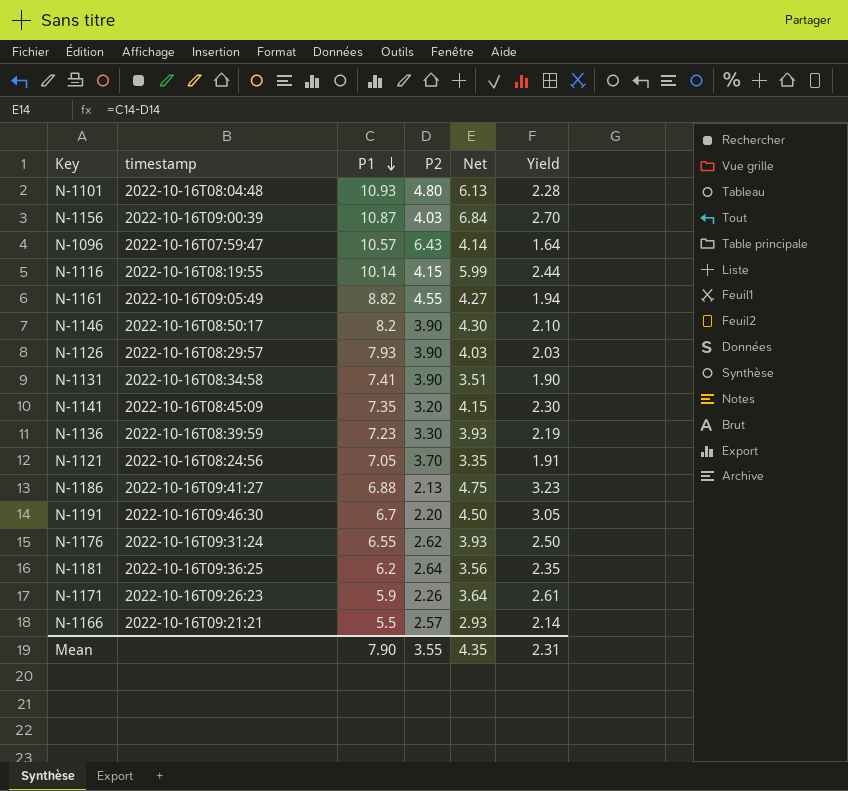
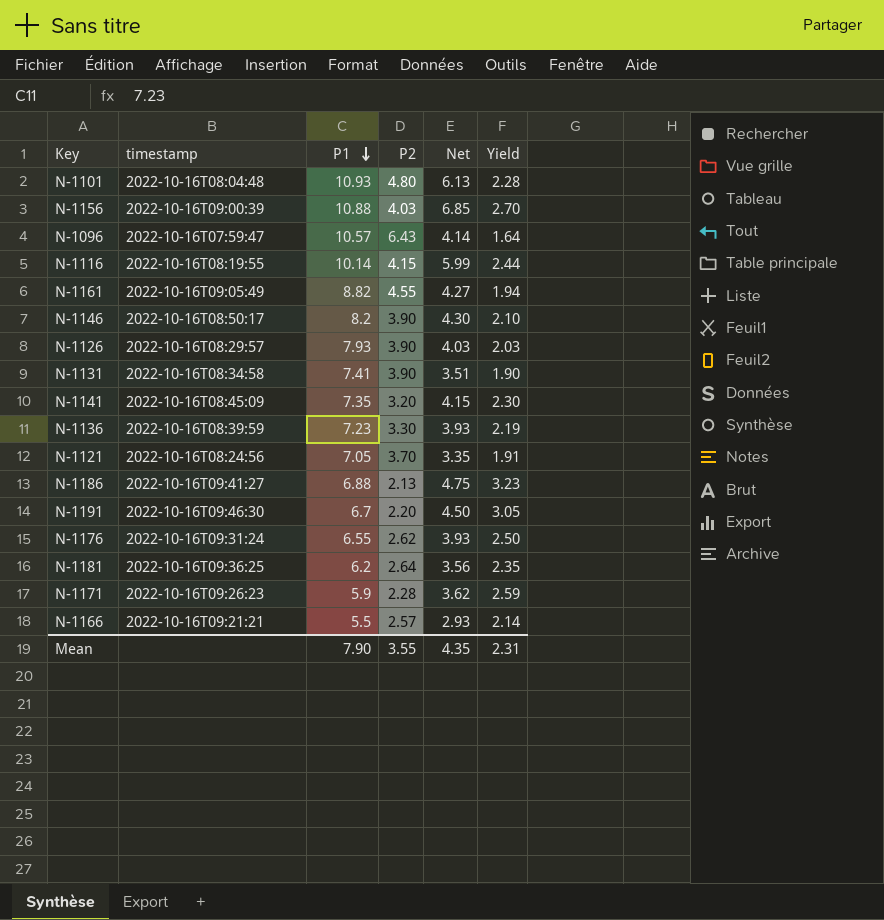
N-1156 | P1: 10.87 -> 10.88
N-1156 | Net: 6.84 -> 6.85
N-1171 | P2: 2.26 -> 2.28
N-1171 | Net: 3.64 -> 3.62
N-1171 | Yield: 2.61 -> 2.59

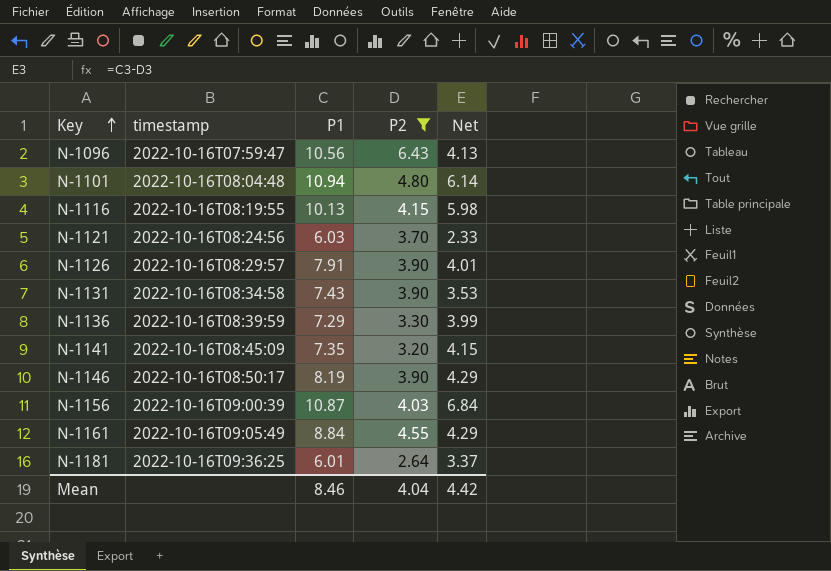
filter: none -> P2 >= 2.64
row order: P1 descending -> Key ascending
column Yield | formula: [P1] / [P2] -> none
N-1096 | P1: 10.57 -> 10.56
N-1096 | Net: 4.14 -> 4.13
N-1101 | P1: 10.93 -> 10.94
N-1101 | Net: 6.13 -> 6.14
N-1116 | P1: 10.14 -> 10.13
N-1116 | Net: 5.99 -> 5.98
N-1121 | P1: 7.05 -> 6.03
N-1121 | Net: 3.35 -> 2.33
N-1126 | P1: 7.93 -> 7.91
N-1126 | Net: 4.03 -> 4.01
N-1131 | P1: 7.41 -> 7.43
N-1131 | Net: 3.51 -> 3.53
N-1136 | P1: 7.23 -> 7.29
N-1136 | Net: 3.93 -> 3.99
N-1146 | P1: 8.2 -> 8.19
N-1146 | Net: 4.30 -> 4.29
N-1156 | P1: 10.88 -> 10.87
N-1156 | Net: 6.85 -> 6.84
N-1161 | P1: 8.82 -> 8.84
N-1161 | Net: 4.27 -> 4.29
N-1181 | P1: 6.2 -> 6.01
N-1181 | Net: 3.56 -> 3.37
Mean | P1: 7.90 -> 8.46
Mean | P2: 3.55 -> 4.04
Mean | Net: 4.35 -> 4.42

